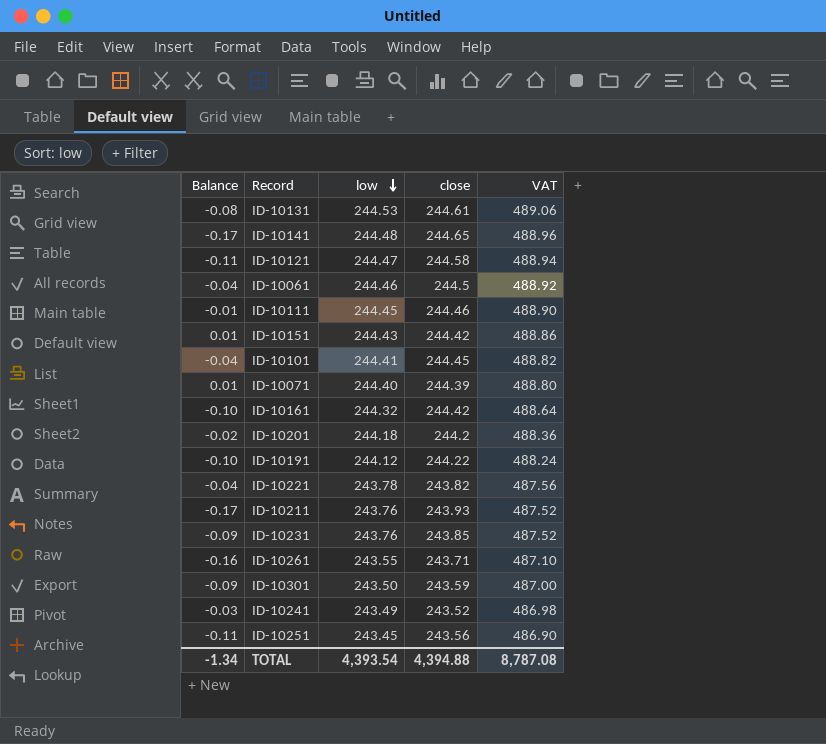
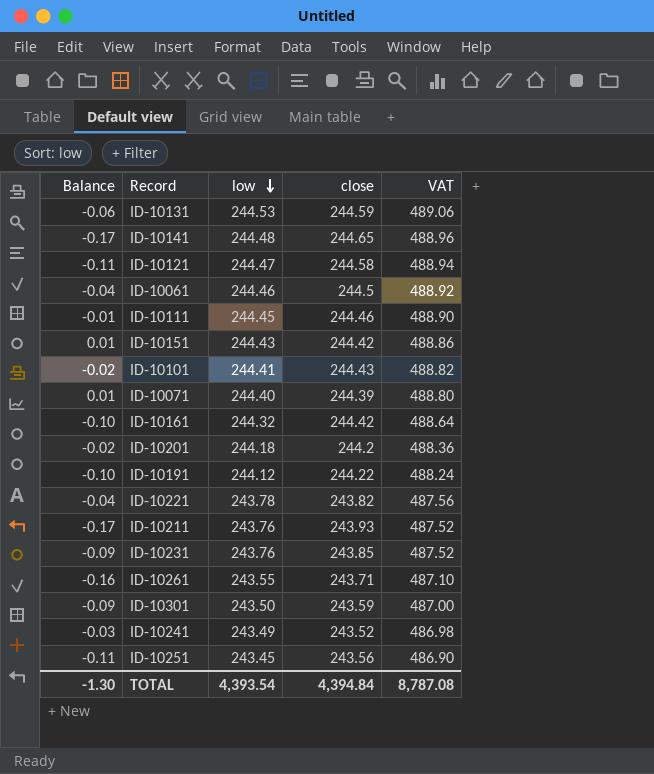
ID-10131 | Balance: -0.08 -> -0.06
ID-10131 | close: 244.61 -> 244.59
ID-10101 | Balance: -0.04 -> -0.02
ID-10101 | close: 244.45 -> 244.43
TOTAL | Balance: -1.34 -> -1.30
TOTAL | close: 4,394.88 -> 4,394.84

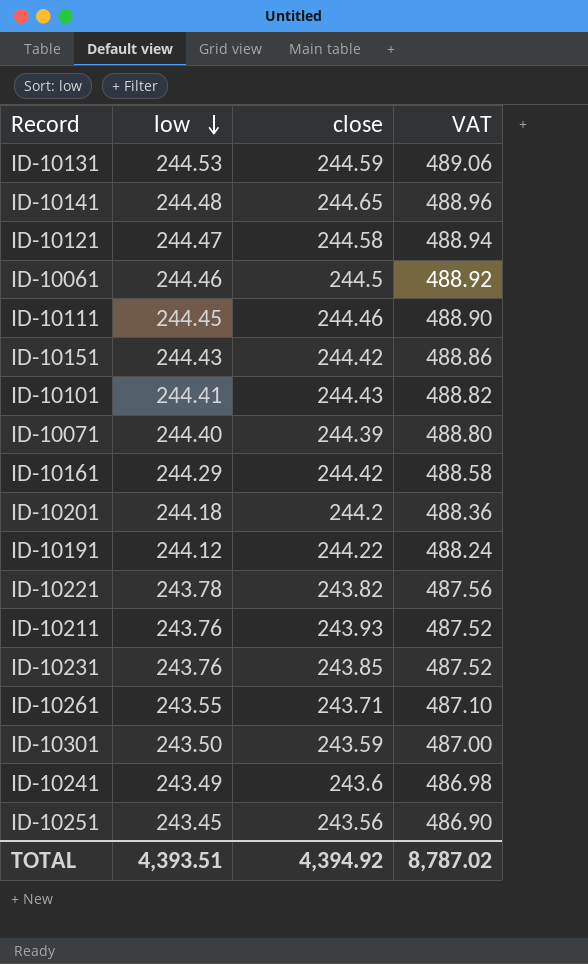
column Balance | formula: [low] - [close] -> none
ID-10161 | low: 244.32 -> 244.29
ID-10161 | VAT: 488.64 -> 488.58
ID-10241 | close: 243.52 -> 243.6
TOTAL | low: 4,393.54 -> 4,393.51
TOTAL | close: 4,394.84 -> 4,394.92
TOTAL | VAT: 8,787.08 -> 8,787.02

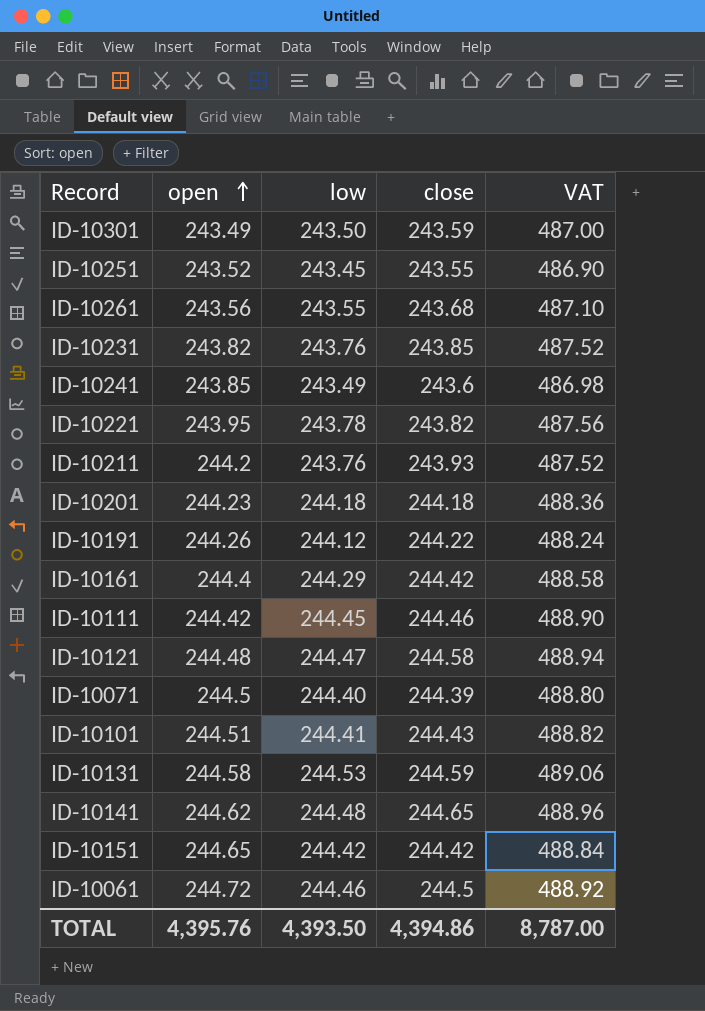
row order: low descending -> open ascending
column open | position: none -> 2
ID-10251 | close: 243.56 -> 243.55
ID-10261 | close: 243.71 -> 243.68
ID-10201 | close: 244.2 -> 244.18
ID-10151 | low: 244.43 -> 244.42
ID-10151 | VAT: 488.86 -> 488.84
TOTAL | low: 4,393.51 -> 4,393.50
TOTAL | close: 4,394.92 -> 4,394.86
TOTAL | VAT: 8,787.02 -> 8,787.00

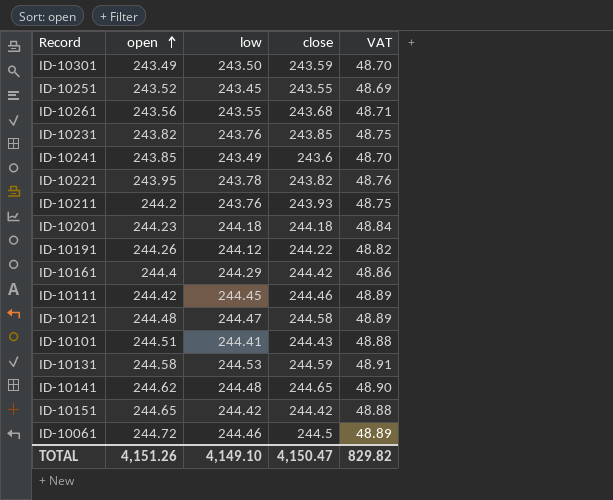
column VAT | formula: [low] * 2 -> [low] * 0.2
row ID-10071: 244.5 | 244.40 | 244.39 | 488.80 -> none
TOTAL | open: 4,395.76 -> 4,151.26
TOTAL | low: 4,393.50 -> 4,149.10
TOTAL | close: 4,394.86 -> 4,150.47
TOTAL | VAT: 8,787.00 -> 829.82

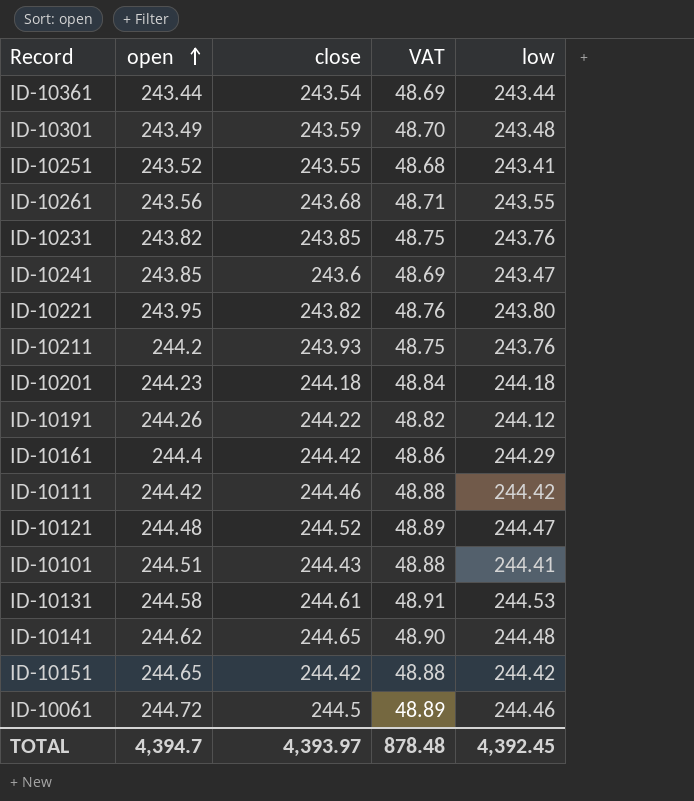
column low | position: 3 -> 5
row ID-10361: none -> 243.44 | 243.54 | 48.69 | 243.44
ID-10301 | low: 243.50 -> 243.48
ID-10251 | VAT: 48.69 -> 48.68
ID-10251 | low: 243.45 -> 243.41
ID-10241 | VAT: 48.70 -> 48.69
ID-10241 | low: 243.49 -> 243.47
ID-10221 | low: 243.78 -> 243.80
ID-10111 | VAT: 48.89 -> 48.88
ID-10111 | low: 244.45 -> 244.42
ID-10121 | close: 244.58 -> 244.52
ID-10131 | close: 244.59 -> 244.61
TOTAL | open: 4,151.26 -> 4,394.7
TOTAL | close: 4,150.47 -> 4,393.97
TOTAL | VAT: 829.82 -> 878.48
TOTAL | low: 4,149.10 -> 4,392.45

